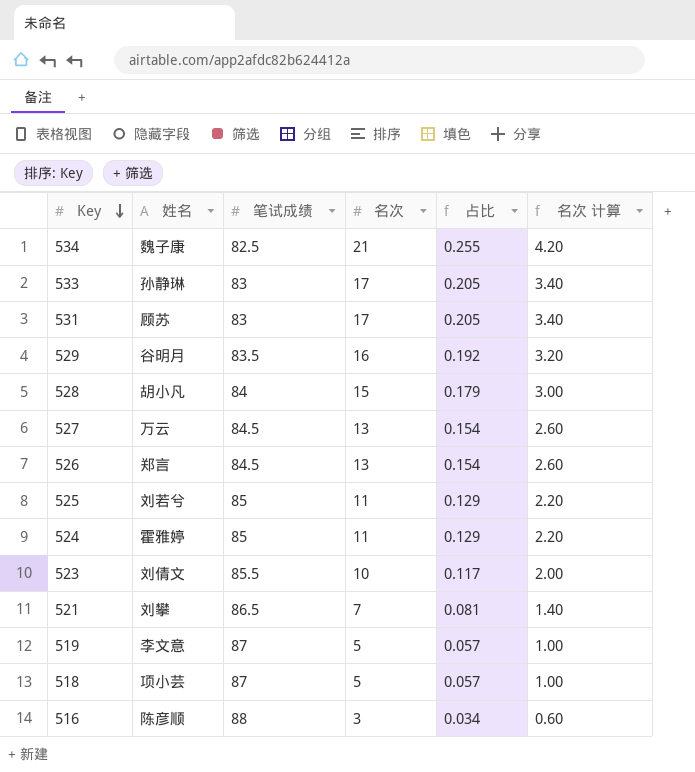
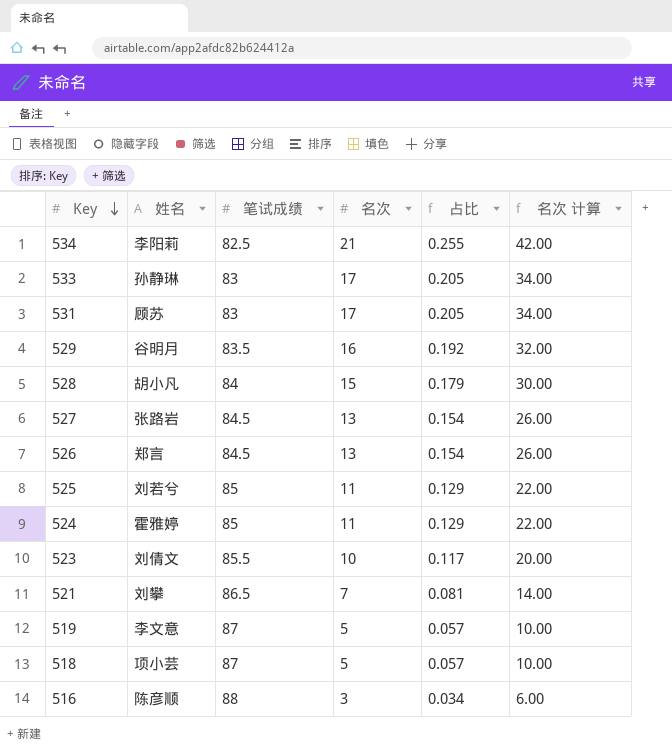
column 名次 计算 | formula: [名次] * 0.2 -> [名次] * 2
534 | 姓名: 魏子康 -> 李阳莉
527 | 姓名: 万云 -> 张路岩

